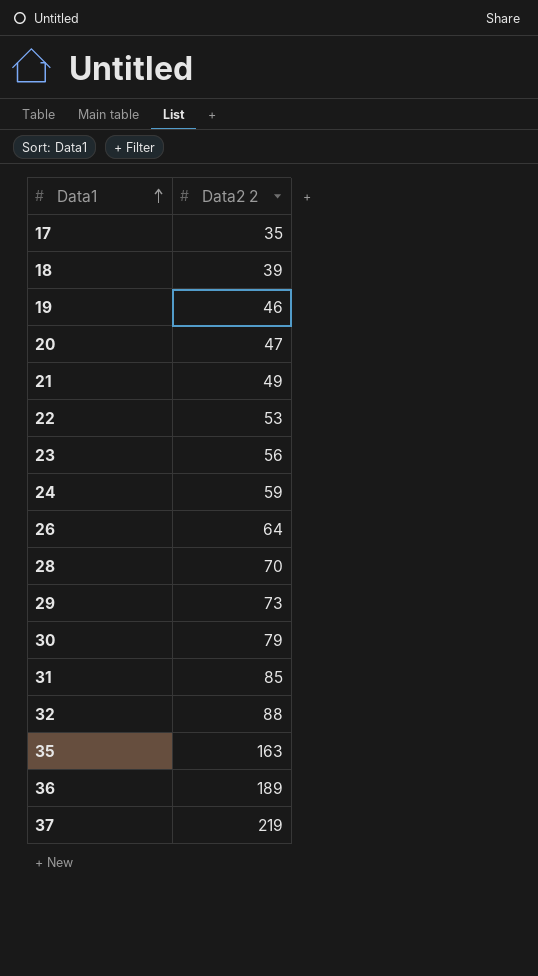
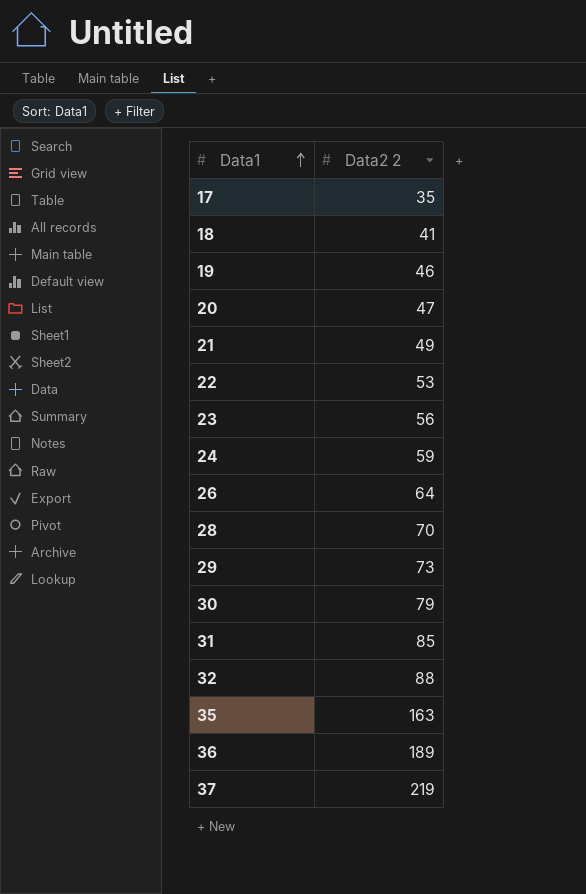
18 | Data2 2: 39 -> 41

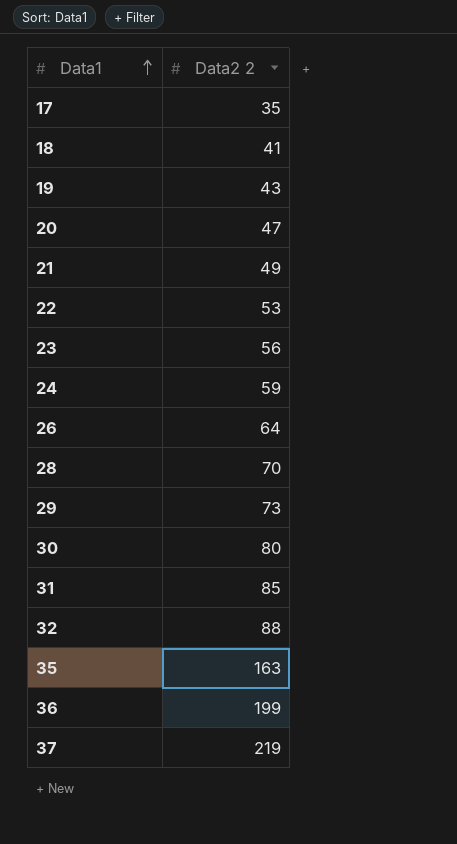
19 | Data2 2: 46 -> 43
30 | Data2 2: 79 -> 80
36 | Data2 2: 189 -> 199

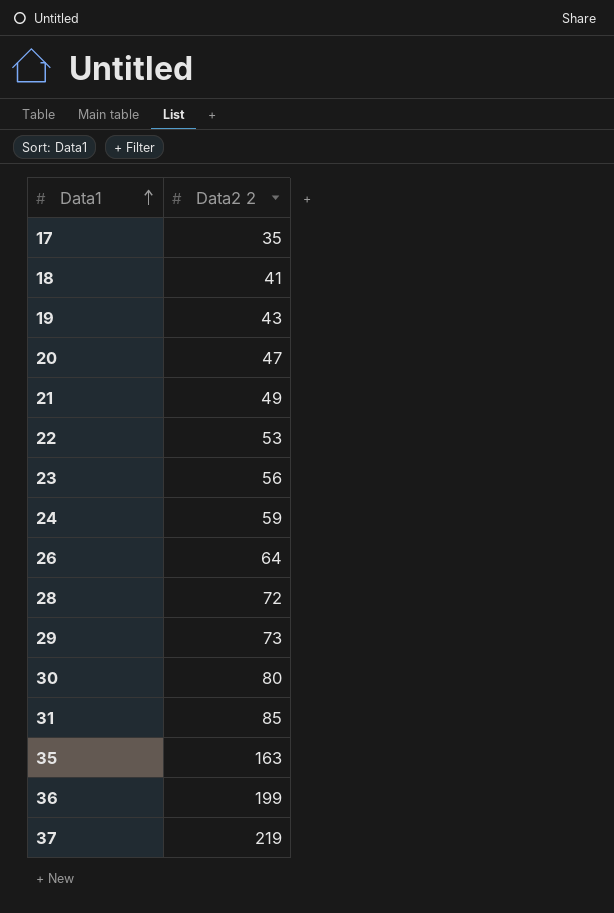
row 32: 88 -> none
28 | Data2 2: 70 -> 72

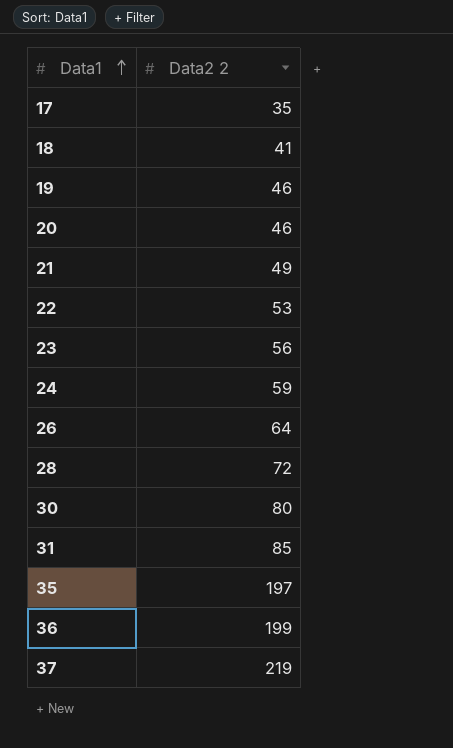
row 29: 73 -> none
19 | Data2 2: 43 -> 46
20 | Data2 2: 47 -> 46
35 | Data2 2: 163 -> 197

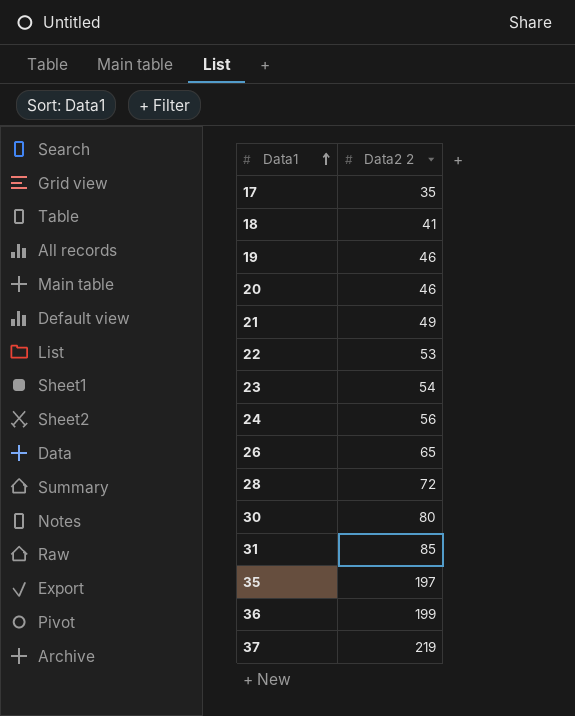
23 | Data2 2: 56 -> 54
24 | Data2 2: 59 -> 56
26 | Data2 2: 64 -> 65

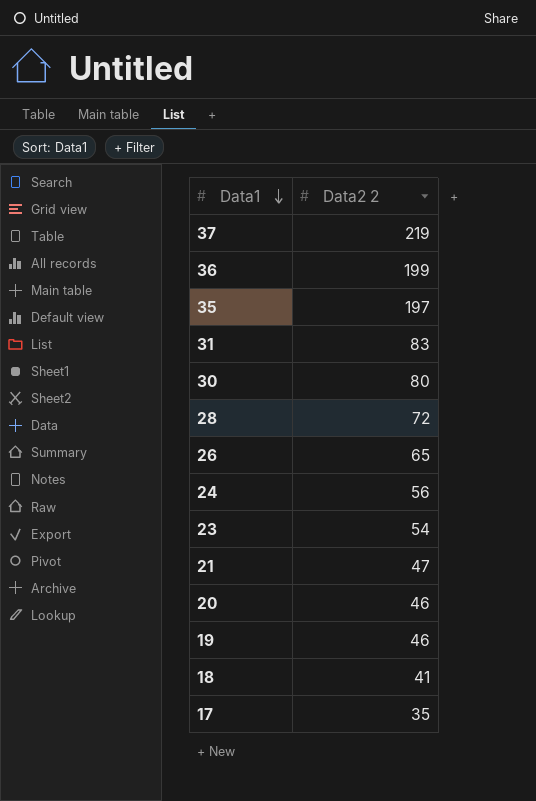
row order: Data1 ascending -> Data1 descending
row 22: 53 -> none
31 | Data2 2: 85 -> 83
21 | Data2 2: 49 -> 47

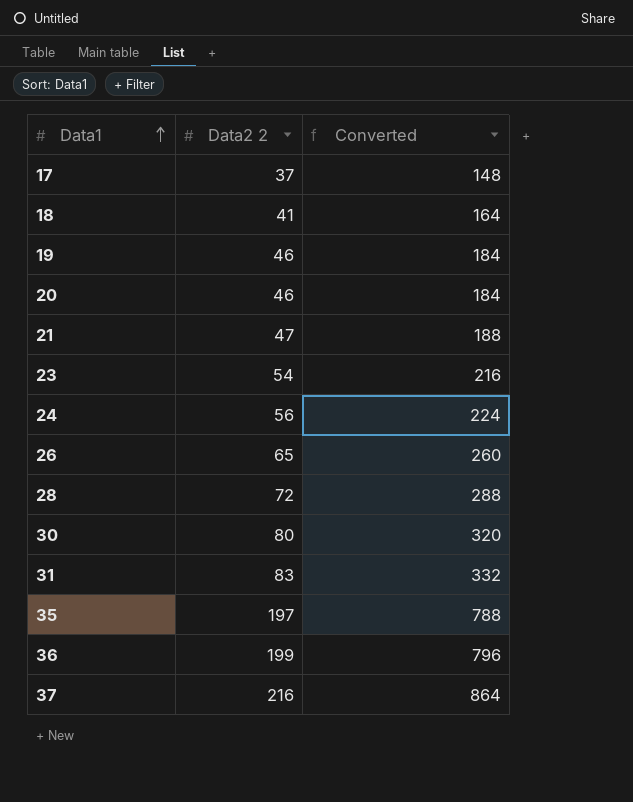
row order: Data1 descending -> Data1 ascending
column Converted | formula: none -> [Data2 2] * 4
17 | Data2 2: 35 -> 37
37 | Data2 2: 219 -> 216

